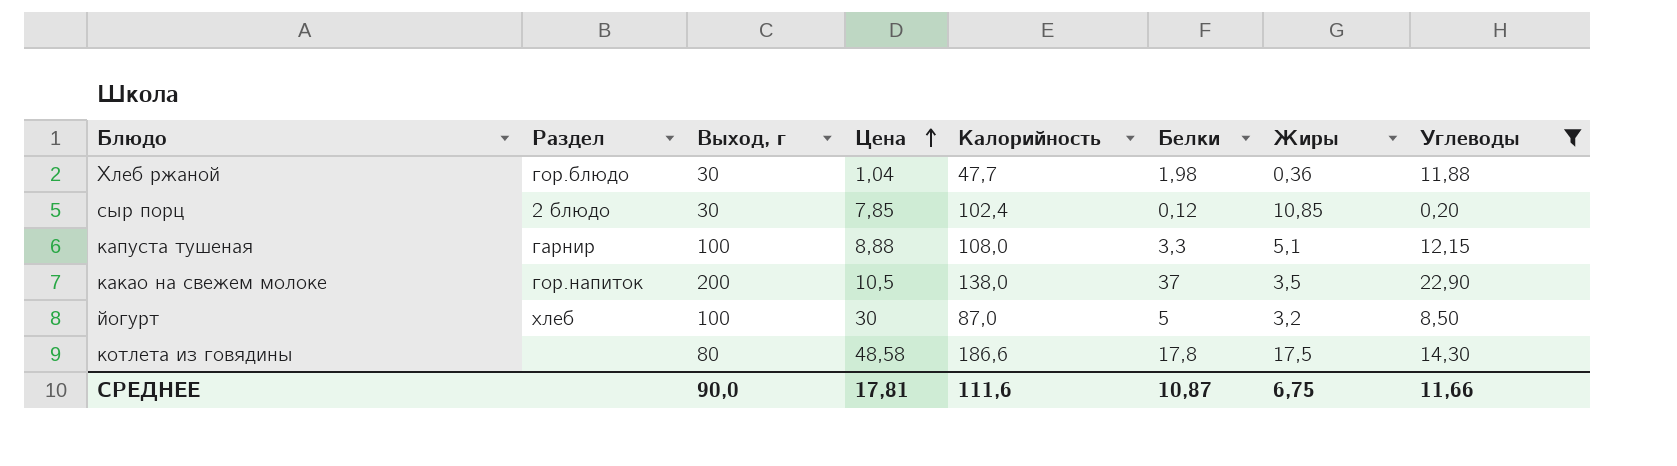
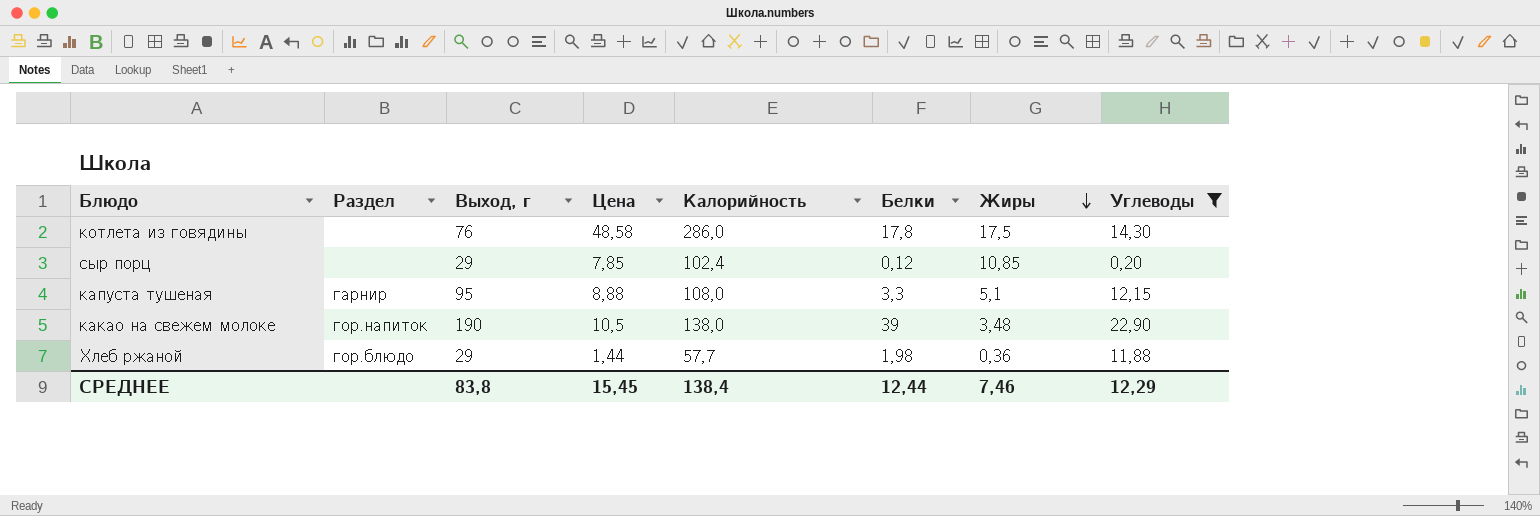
row order: Цена ascending -> Жиры descending
row йогурт: хлеб | 100 | 30 | 87,0 | 5 | 3,2 | 8,50 -> none
котлета из говядины | Выход, г: 80 -> 76
котлета из говядины | Калорийность: 186,6 -> 286,0
сыр порц | Раздел: 2 блюдо -> none
сыр порц | Выход, г: 30 -> 29
капуста тушеная | Выход, г: 100 -> 95
какао на свежем молоке | Выход, г: 200 -> 190
какао на свежем молоке | Белки: 37 -> 39
какао на свежем молоке | Жиры: 3,5 -> 3,48
Хлеб ржаной | Выход, г: 30 -> 29
Хлеб ржаной | Цена: 1,04 -> 1,44
Хлеб ржаной | Калорийность: 47,7 -> 57,7
СРЕДНЕЕ | Выход, г: 90,0 -> 83,8
СРЕДНЕЕ | Цена: 17,81 -> 15,45
СРЕДНЕЕ | Калорийность: 111,6 -> 138,4
СРЕДНЕЕ | Белки: 10,87 -> 12,44
СРЕДНЕЕ | Жиры: 6,75 -> 7,46
СРЕДНЕЕ | Углеводы: 11,66 -> 12,29

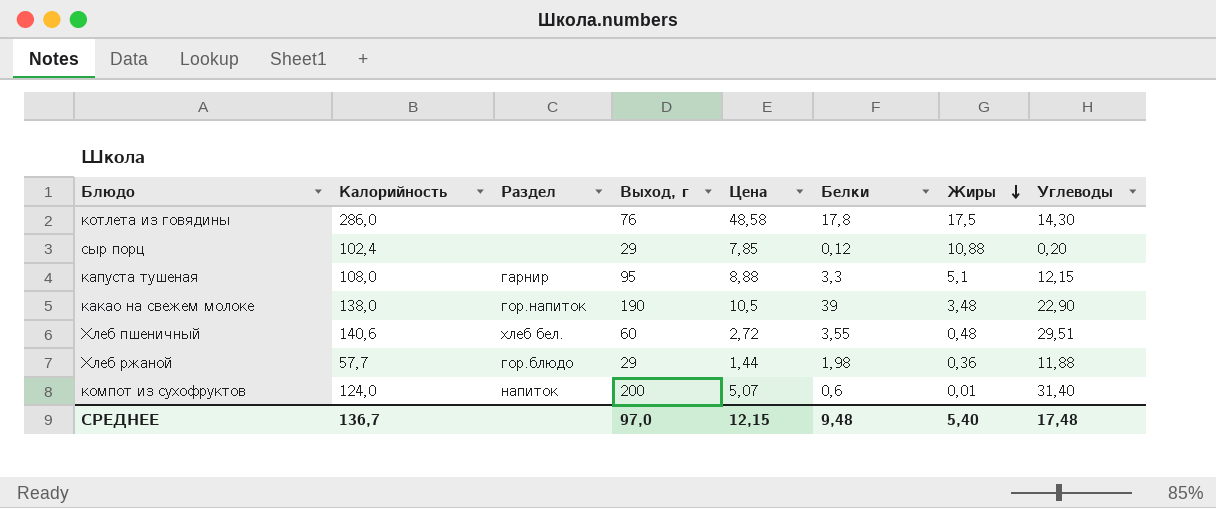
filter: Углеводы <= 22,90 -> none
column Калорийность | position: 5 -> 2
сыр порц | Жиры: 10,85 -> 10,88
СРЕДНЕЕ | Калорийность: 138,4 -> 136,7
СРЕДНЕЕ | Выход, г: 83,8 -> 97,0
СРЕДНЕЕ | Цена: 15,45 -> 12,15
СРЕДНЕЕ | Белки: 12,44 -> 9,48
СРЕДНЕЕ | Жиры: 7,46 -> 5,40
СРЕДНЕЕ | Углеводы: 12,29 -> 17,48

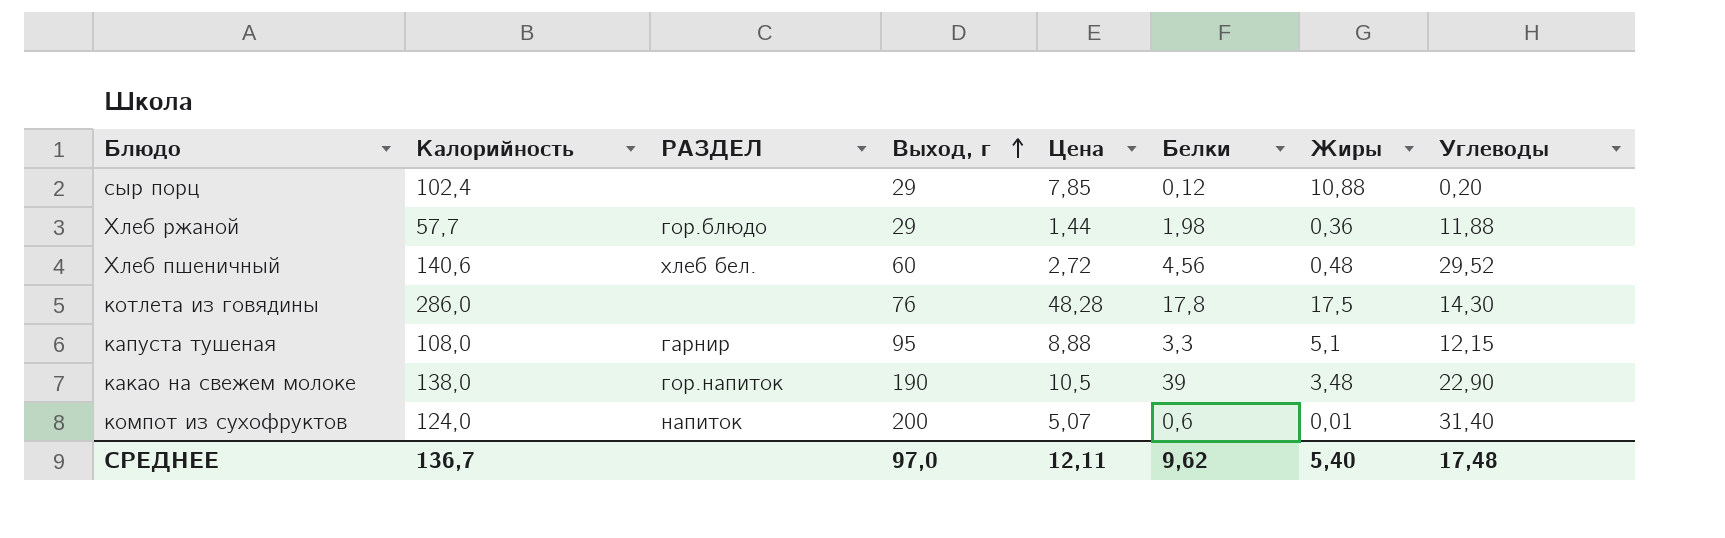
row order: Жиры descending -> Выход, г ascending
column name: Раздел -> РАЗДЕЛ
Хлеб пшеничный | Белки: 3,55 -> 4,56
Хлеб пшеничный | Углеводы: 29,51 -> 29,52
котлета из говядины | Цена: 48,58 -> 48,28
СРЕДНЕЕ | Цена: 12,15 -> 12,11
СРЕДНЕЕ | Белки: 9,48 -> 9,62

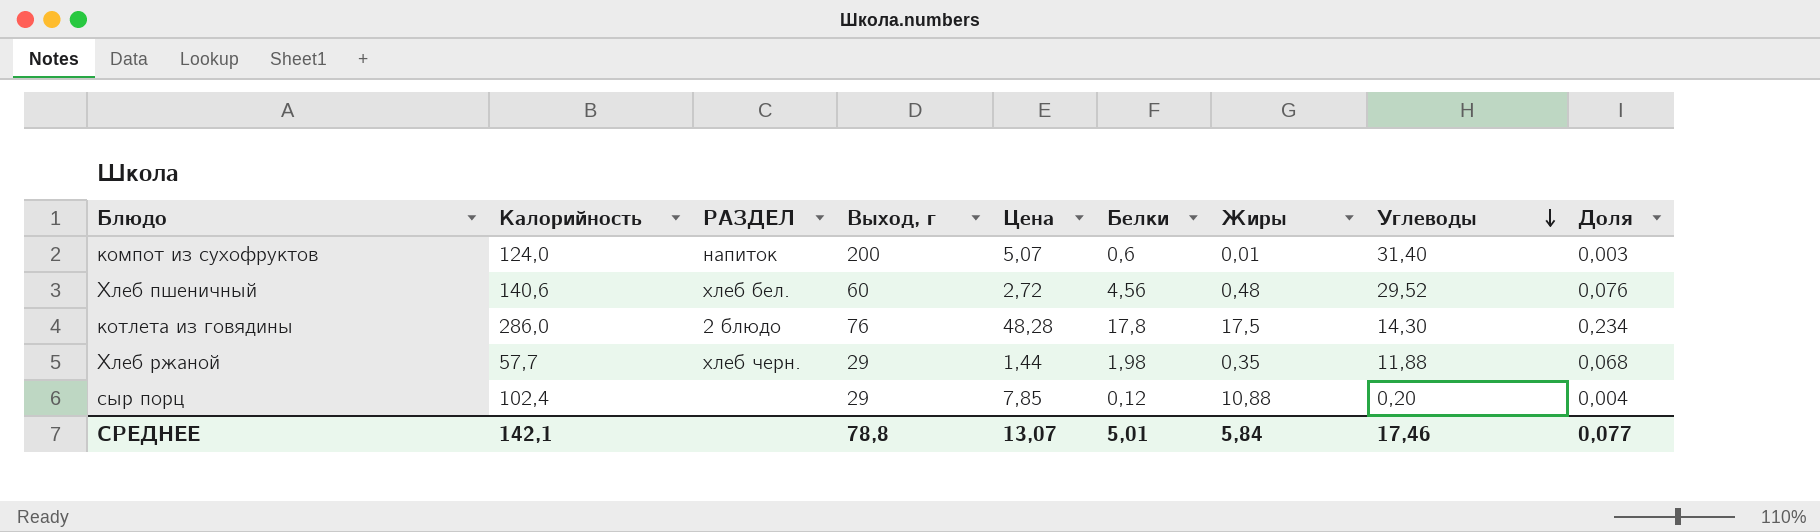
row order: Выход, г ascending -> Углеводы descending
column Доля | formula: none -> [Белки] / [Выход, г]
row капуста тушеная: 108,0 | гарнир | 95 | 8,88 | 3,3 | 5,1 | 12,15 -> none
row какао на свежем молоке: 138,0 | гор.напиток | 190 | 10,5 | 39 | 3,48 | 22,90 -> none
котлета из говядины | РАЗДЕЛ: none -> 2 блюдо
Хлеб ржаной | РАЗДЕЛ: гор.блюдо -> хлеб черн.
Хлеб ржаной | Жиры: 0,36 -> 0,35
СРЕДНЕЕ | Калорийность: 136,7 -> 142,1
СРЕДНЕЕ | Выход, г: 97,0 -> 78,8
СРЕДНЕЕ | Цена: 12,11 -> 13,07
СРЕДНЕЕ | Белки: 9,62 -> 5,01
СРЕДНЕЕ | Жиры: 5,40 -> 5,84
СРЕДНЕЕ | Углеводы: 17,48 -> 17,46

